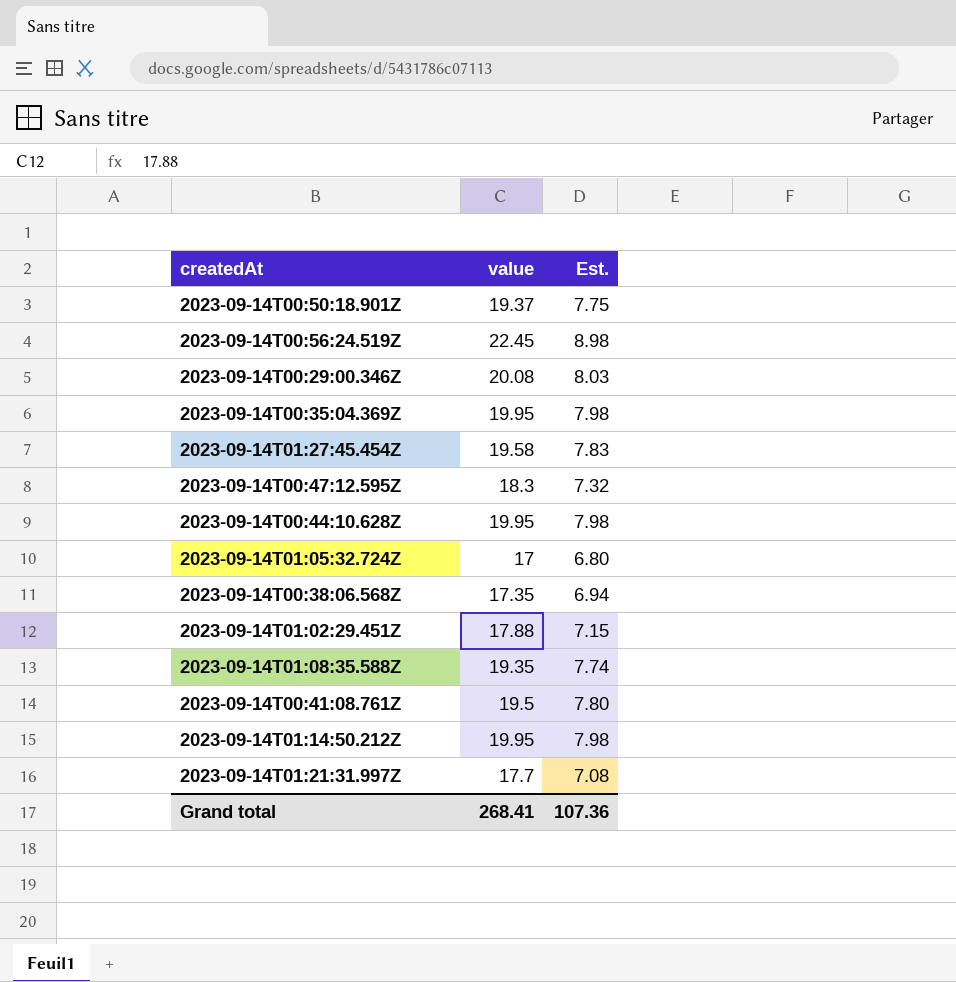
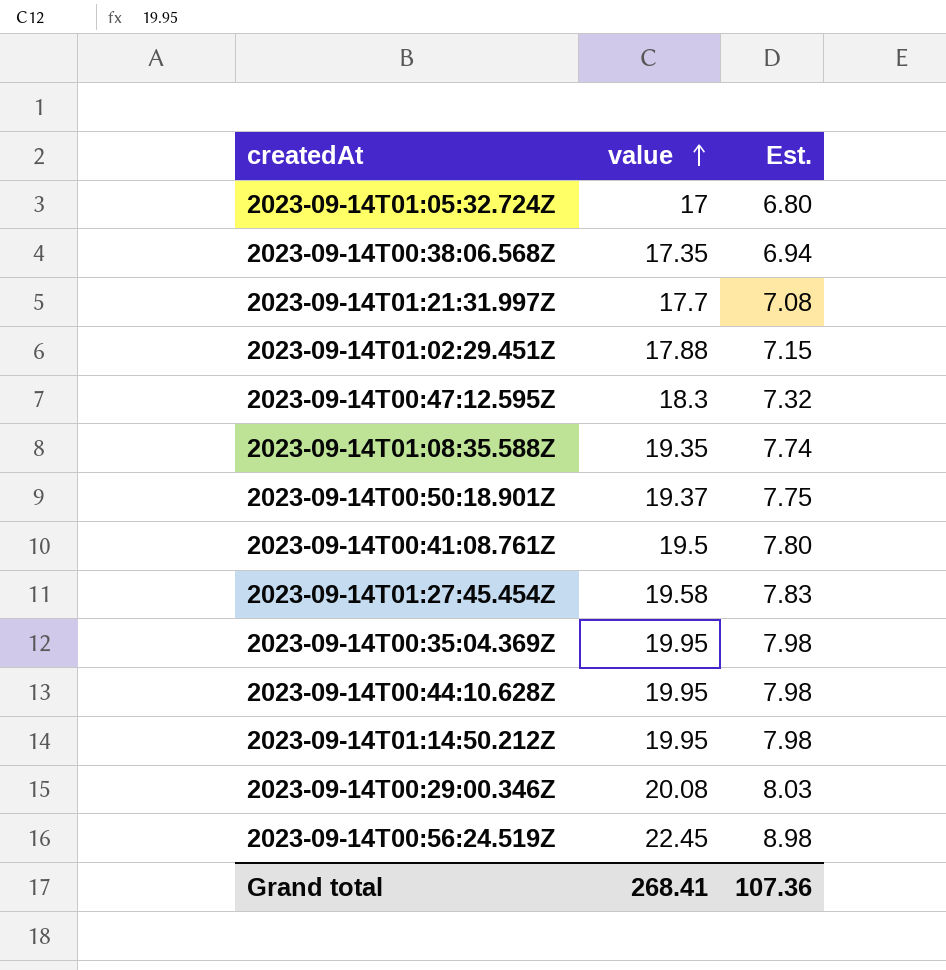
row order: none -> value ascending

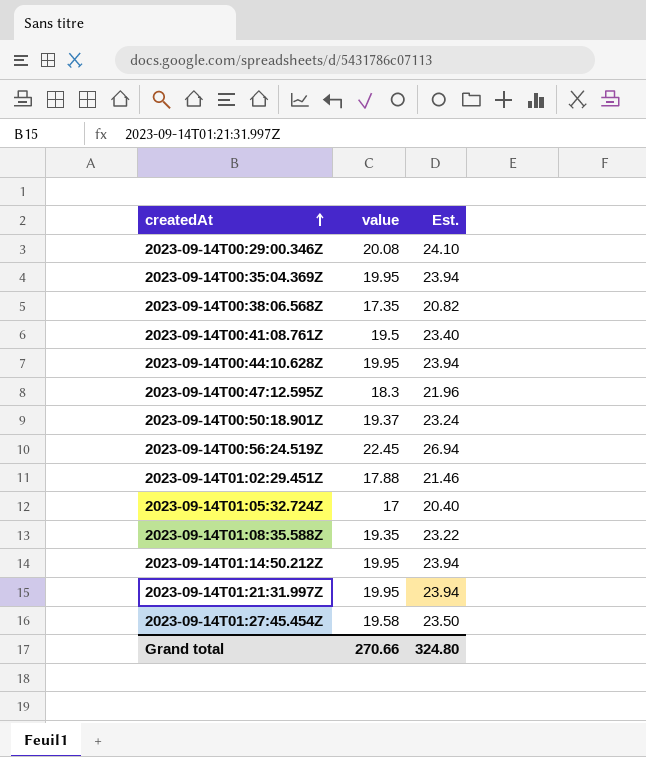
row order: value ascending -> createdAt ascending
column Est. | formula: [value] * 0.4 -> [value] * 1.2
2023-09-14T01:21:31.997Z | value: 17.7 -> 19.95
Grand total | value: 268.41 -> 270.66
Grand total | Est.: 107.36 -> 324.80

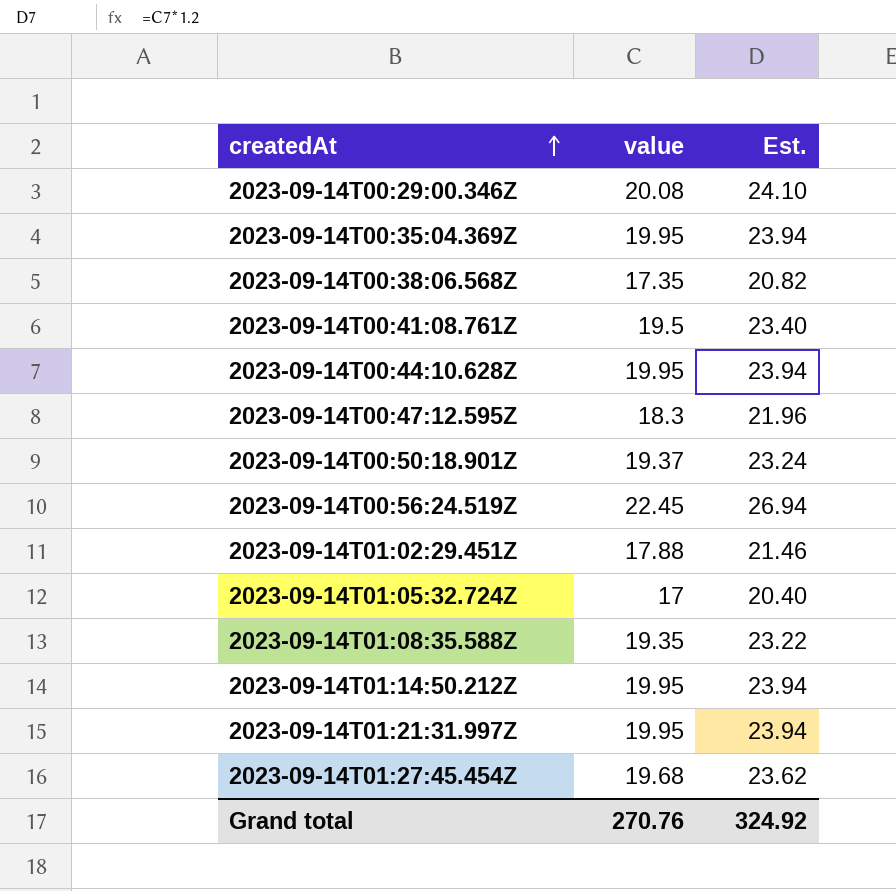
2023-09-14T01:27:45.454Z | value: 19.58 -> 19.68
2023-09-14T01:27:45.454Z | Est.: 23.50 -> 23.62
Grand total | value: 270.66 -> 270.76
Grand total | Est.: 324.80 -> 324.92

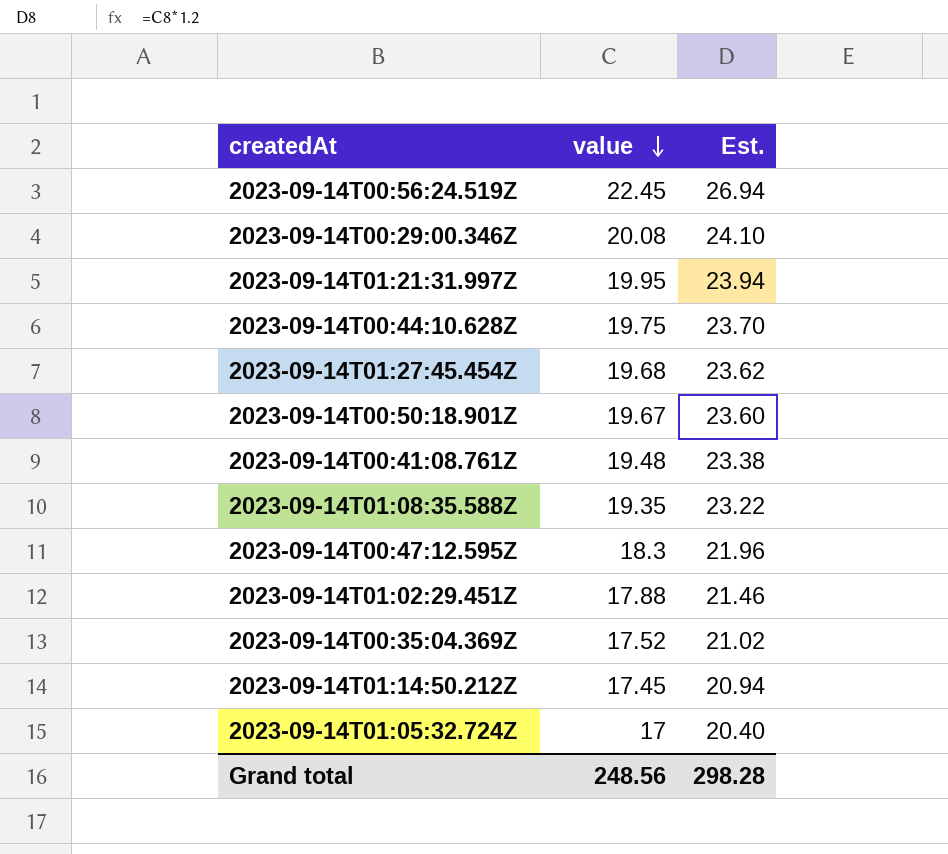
row order: createdAt ascending -> value descending
row 2023-09-14T00:38:06.568Z: 17.35 | 20.82 -> none
2023-09-14T00:44:10.628Z | value: 19.95 -> 19.75
2023-09-14T00:44:10.628Z | Est.: 23.94 -> 23.70
2023-09-14T00:50:18.901Z | value: 19.37 -> 19.67
2023-09-14T00:50:18.901Z | Est.: 23.24 -> 23.60
2023-09-14T00:41:08.761Z | value: 19.5 -> 19.48
2023-09-14T00:41:08.761Z | Est.: 23.40 -> 23.38
2023-09-14T00:35:04.369Z | value: 19.95 -> 17.52
2023-09-14T00:35:04.369Z | Est.: 23.94 -> 21.02
2023-09-14T01:14:50.212Z | value: 19.95 -> 17.45
2023-09-14T01:14:50.212Z | Est.: 23.94 -> 20.94
Grand total | value: 270.76 -> 248.56
Grand total | Est.: 324.92 -> 298.28

